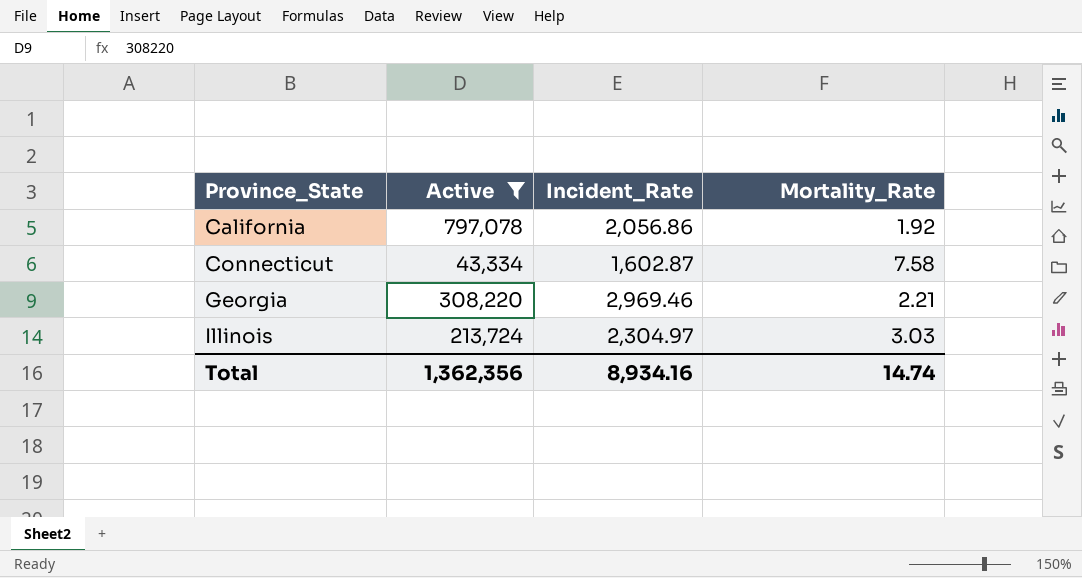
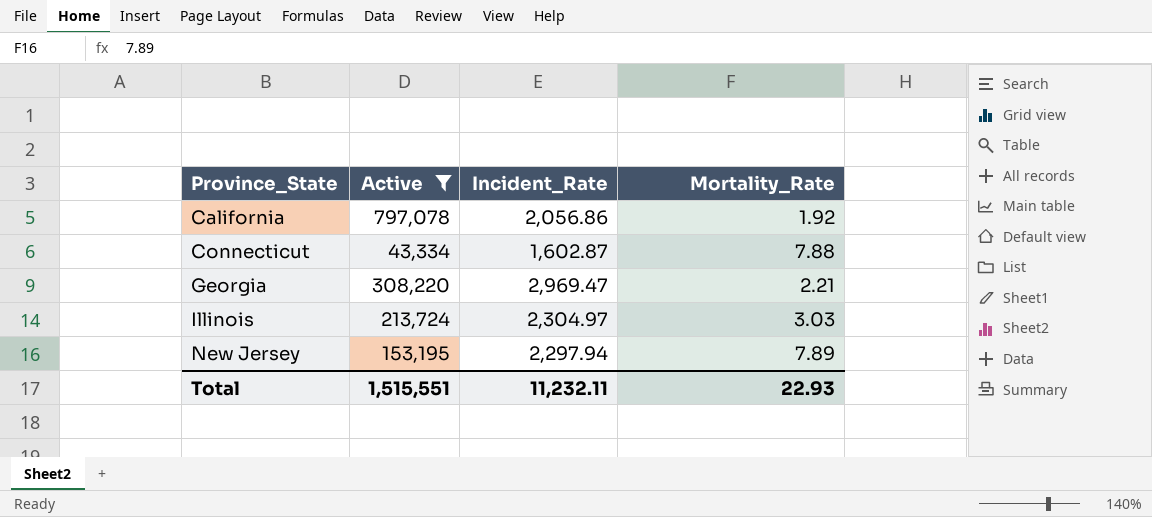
Connecticut | Mortality_Rate: 7.58 -> 7.88
Georgia | Incident_Rate: 2,969.46 -> 2,969.47
row New Jersey: none -> 153,195 | 2,297.94 | 7.89
Total | Active: 1,362,356 -> 1,515,551
Total | Incident_Rate: 8,934.16 -> 11,232.11
Total | Mortality_Rate: 14.74 -> 22.93

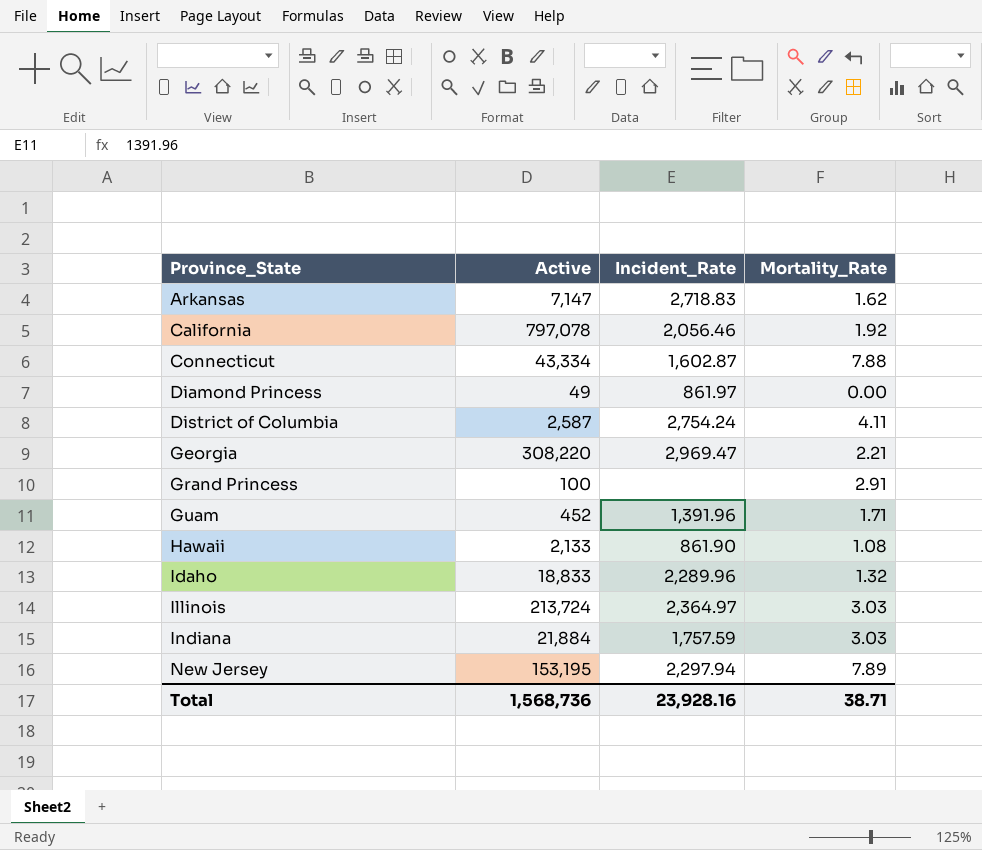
filter: Active >= 43,334 -> none
California | Incident_Rate: 2,056.86 -> 2,056.46
Illinois | Incident_Rate: 2,304.97 -> 2,364.97
Total | Active: 1,515,551 -> 1,568,736
Total | Incident_Rate: 11,232.11 -> 23,928.16
Total | Mortality_Rate: 22.93 -> 38.71

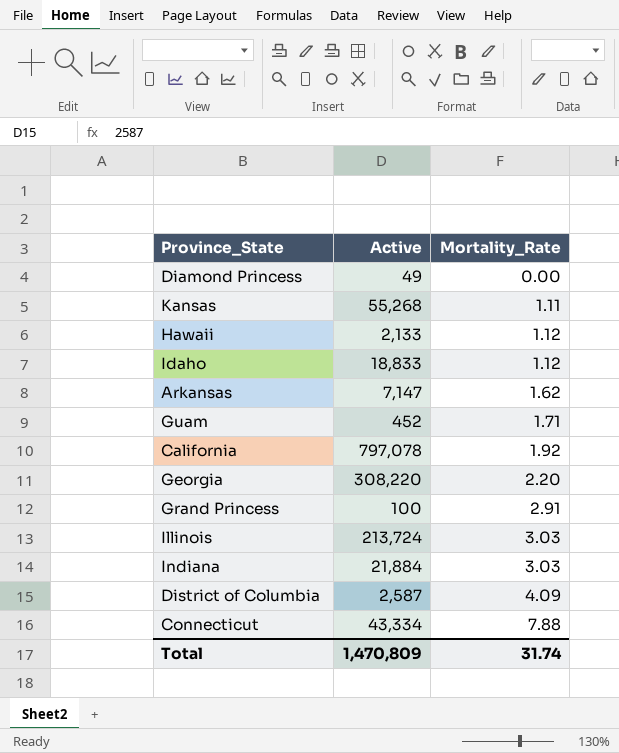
row order: Province_State ascending -> Mortality_Rate ascending
column Incident_Rate | position: 3 -> none
row New Jersey: 153,195 | 2,297.94 | 7.89 -> none
row Kansas: none -> 55,268 | 1.11
Hawaii | Mortality_Rate: 1.08 -> 1.12
Idaho | Mortality_Rate: 1.32 -> 1.12
Georgia | Mortality_Rate: 2.21 -> 2.20
District of Columbia | Mortality_Rate: 4.11 -> 4.09
Total | Active: 1,568,736 -> 1,470,809
Total | Mortality_Rate: 38.71 -> 31.74

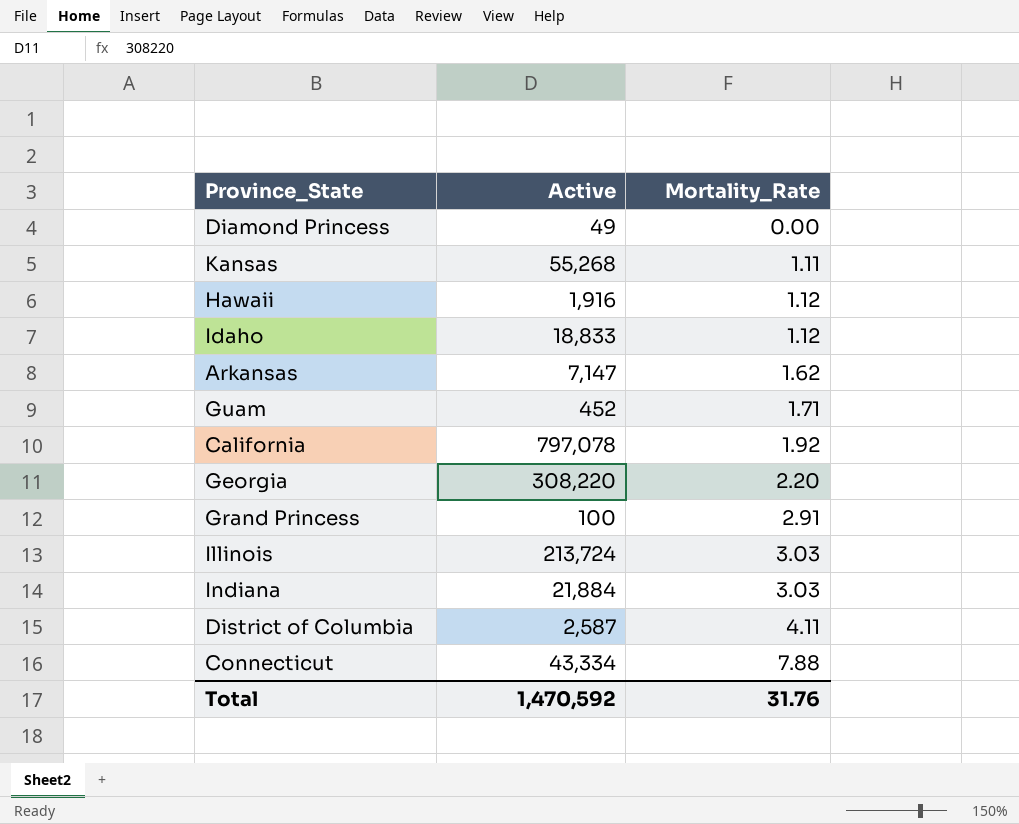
Hawaii | Active: 2,133 -> 1,916
District of Columbia | Mortality_Rate: 4.09 -> 4.11
Total | Active: 1,470,809 -> 1,470,592
Total | Mortality_Rate: 31.74 -> 31.76

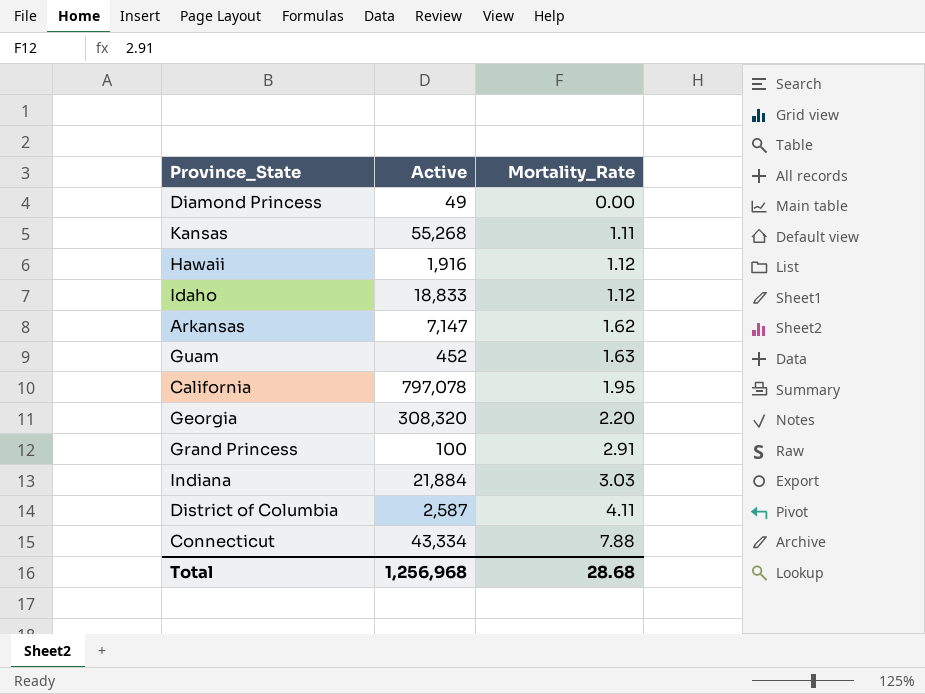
row Illinois: 213,724 | 3.03 -> none
Guam | Mortality_Rate: 1.71 -> 1.63
California | Mortality_Rate: 1.92 -> 1.95
Georgia | Active: 308,220 -> 308,320
Total | Active: 1,470,592 -> 1,256,968
Total | Mortality_Rate: 31.76 -> 28.68

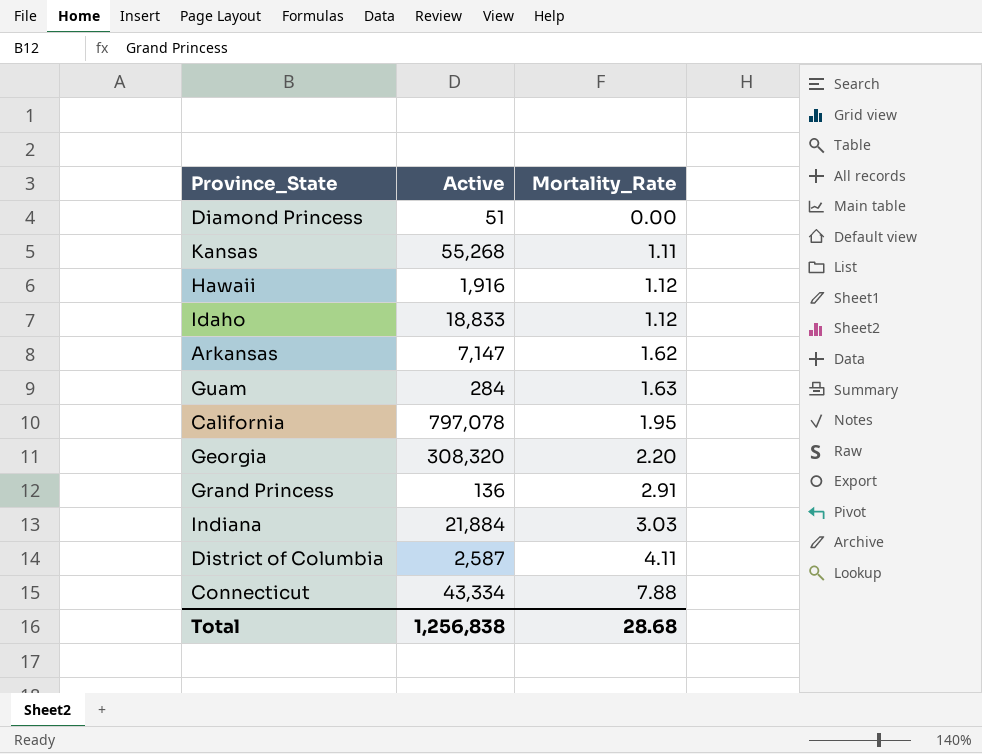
Diamond Princess | Active: 49 -> 51
Guam | Active: 452 -> 284
Grand Princess | Active: 100 -> 136
Total | Active: 1,256,968 -> 1,256,838

